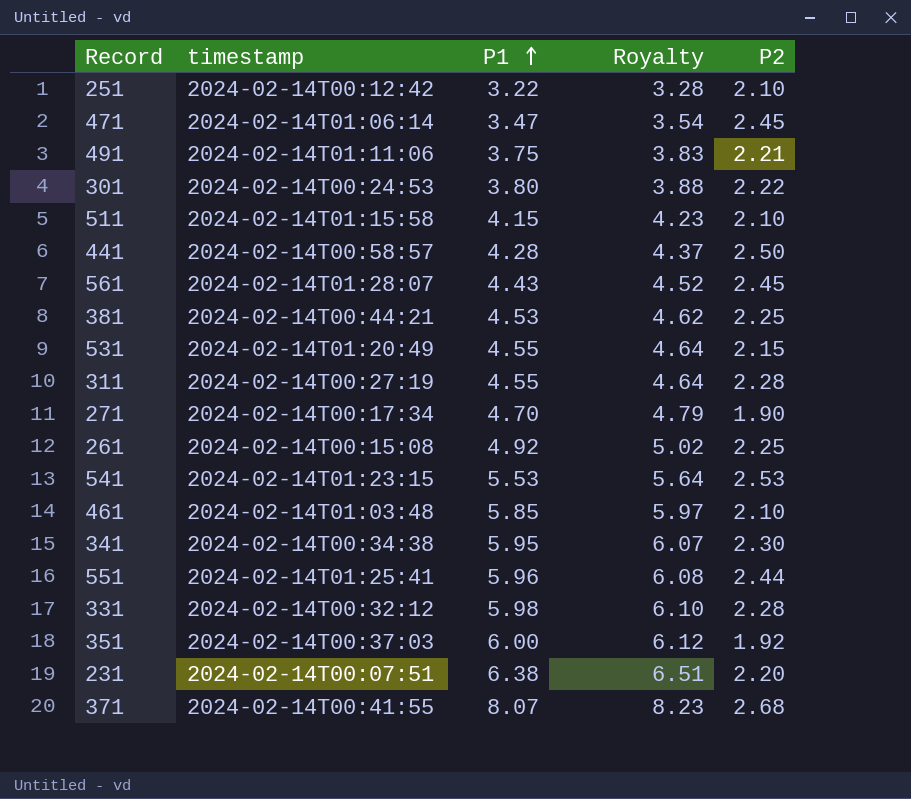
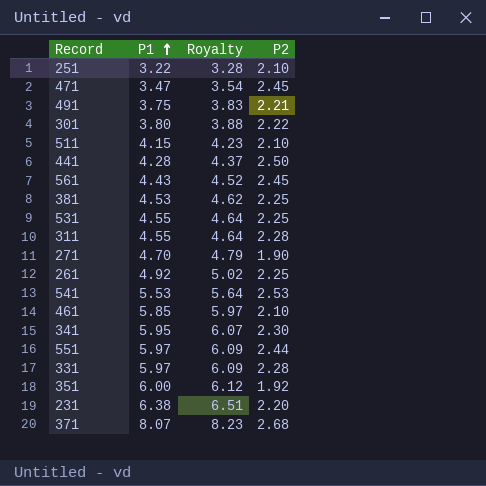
column timestamp | position: 2 -> none
531 | P2: 2.15 -> 2.25
551 | P1: 5.96 -> 5.97
551 | Royalty: 6.08 -> 6.09
331 | P1: 5.98 -> 5.97
331 | Royalty: 6.10 -> 6.09

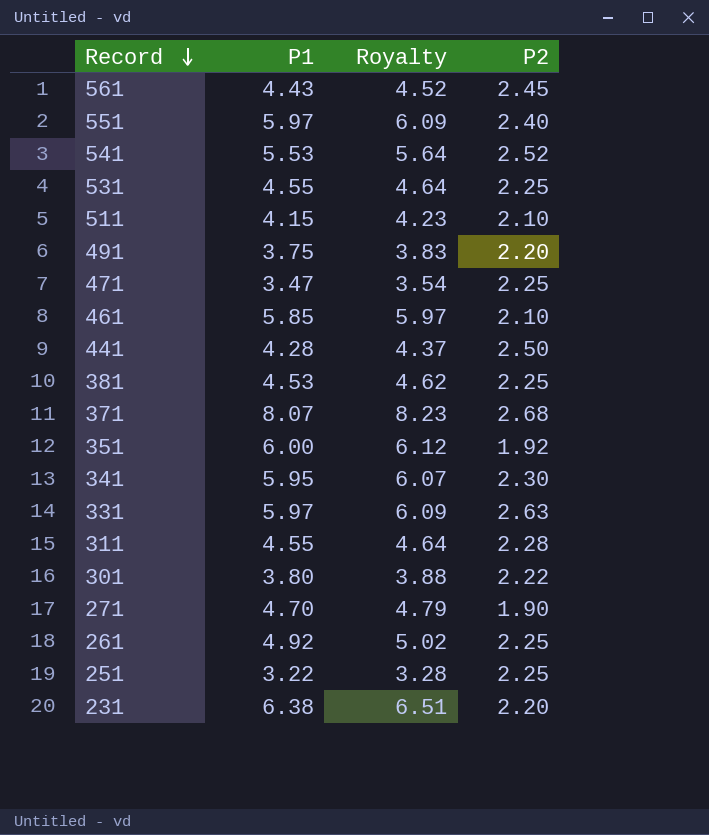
row order: P1 ascending -> Record descending
551 | P2: 2.44 -> 2.40
541 | P2: 2.53 -> 2.52
491 | P2: 2.21 -> 2.20
471 | P2: 2.45 -> 2.25
331 | P2: 2.28 -> 2.63
251 | P2: 2.10 -> 2.25

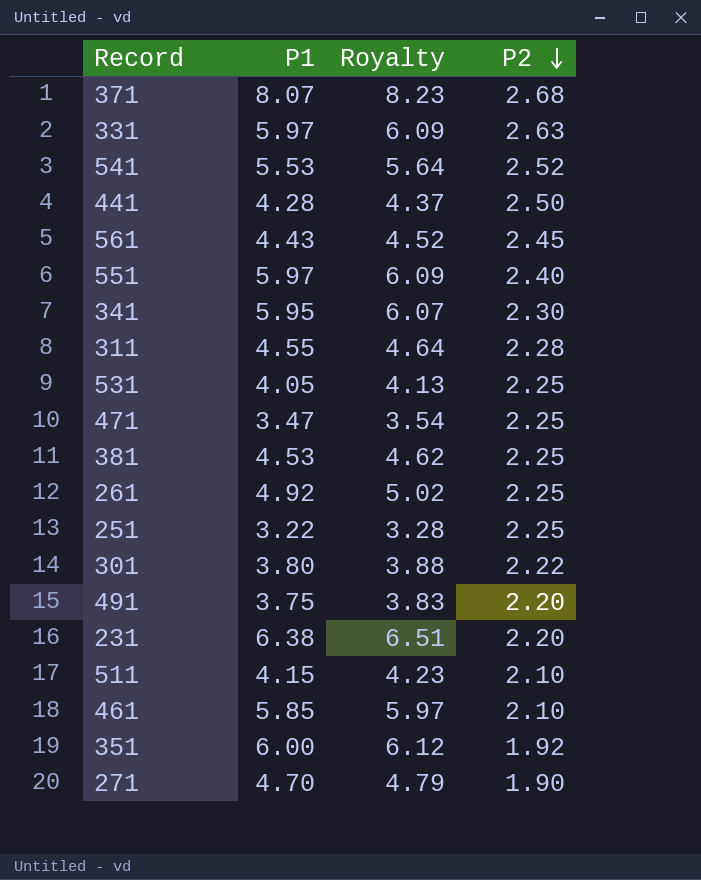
row order: Record descending -> P2 descending
531 | P1: 4.55 -> 4.05
531 | Royalty: 4.64 -> 4.13

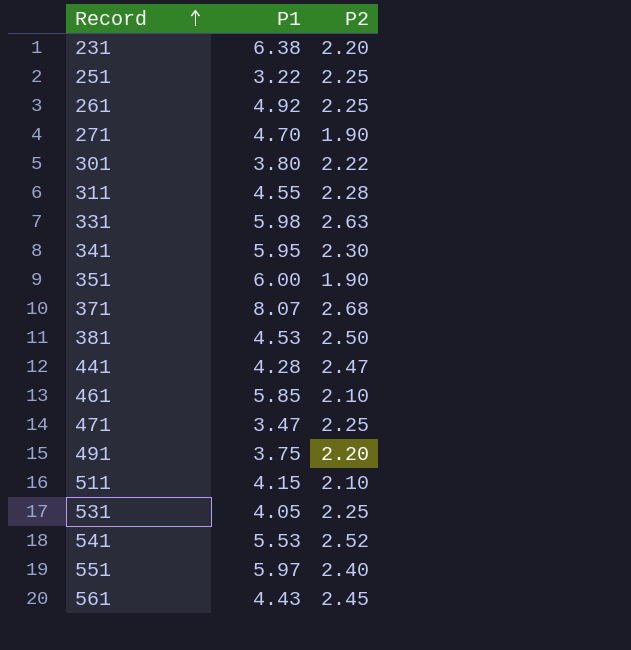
row order: P2 descending -> Record ascending
column Royalty | formula: [P1] * 1.02 -> none
331 | P1: 5.97 -> 5.98
351 | P2: 1.92 -> 1.90
381 | P2: 2.25 -> 2.50
441 | P2: 2.50 -> 2.47

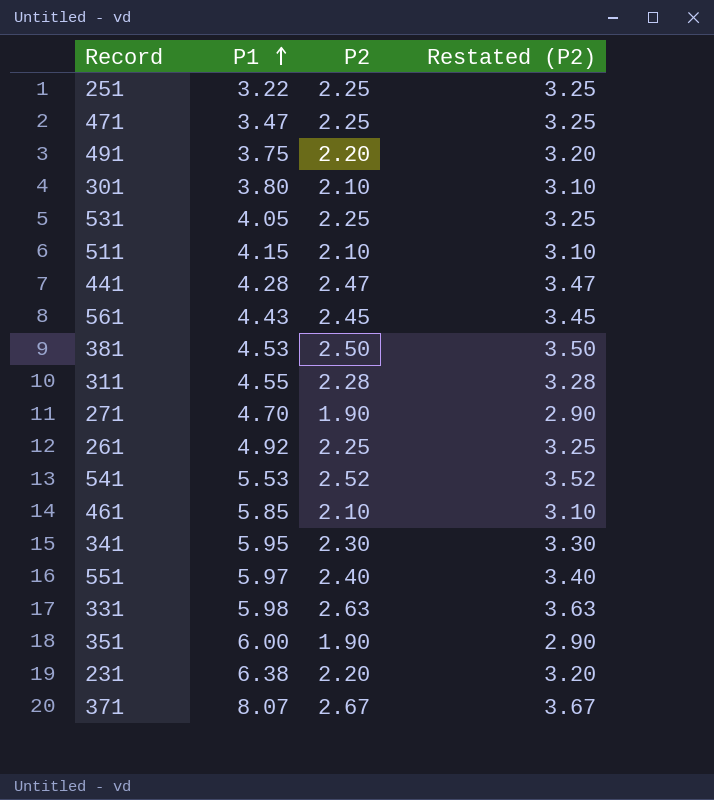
row order: Record ascending -> P1 ascending
column Restated (P2) | formula: none -> [P2] + 1
301 | P2: 2.22 -> 2.10
371 | P2: 2.68 -> 2.67

